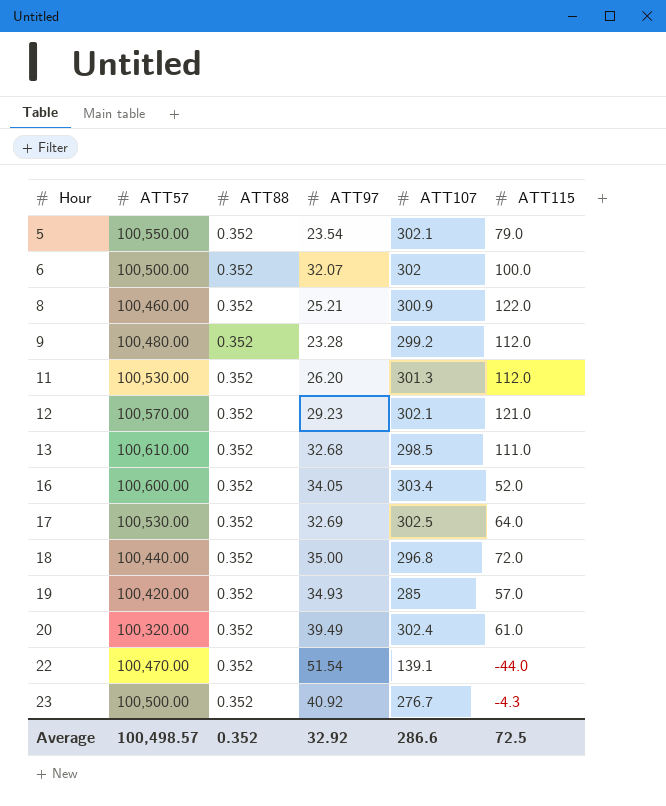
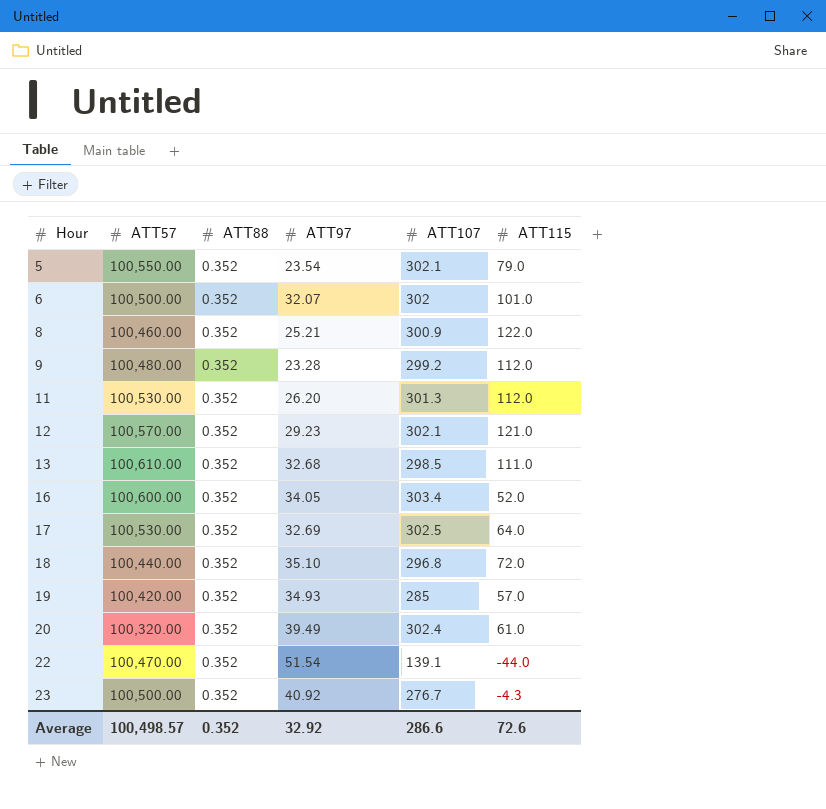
6 | ATT115: 100.0 -> 101.0
18 | ATT97: 35.00 -> 35.10
Average | ATT115: 72.5 -> 72.6

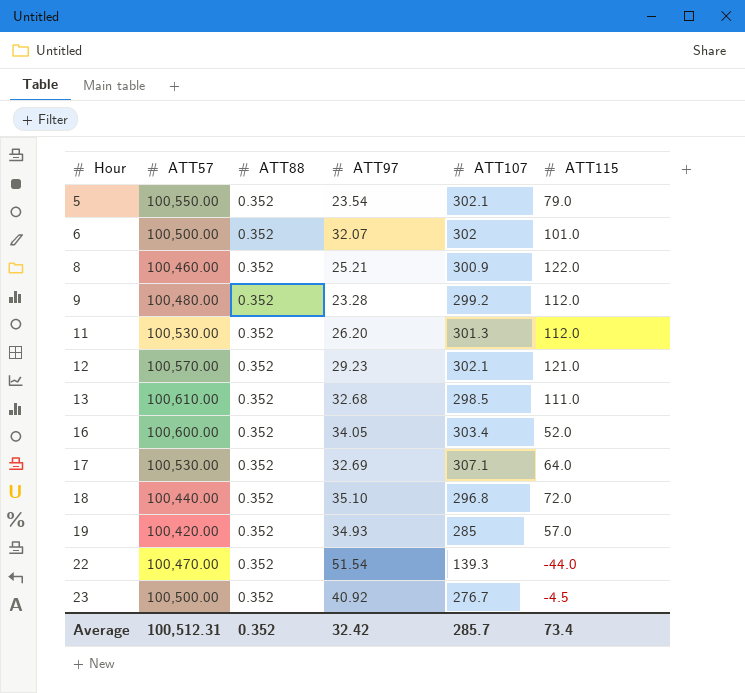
row 20: 100,320.00 | 0.352 | 39.49 | 302.4 | 61.0 -> none
17 | ATT107: 302.5 -> 307.1
22 | ATT107: 139.1 -> 139.3
23 | ATT115: -4.3 -> -4.5
Average | ATT57: 100,498.57 -> 100,512.31
Average | ATT97: 32.92 -> 32.42
Average | ATT107: 286.6 -> 285.7
Average | ATT115: 72.6 -> 73.4

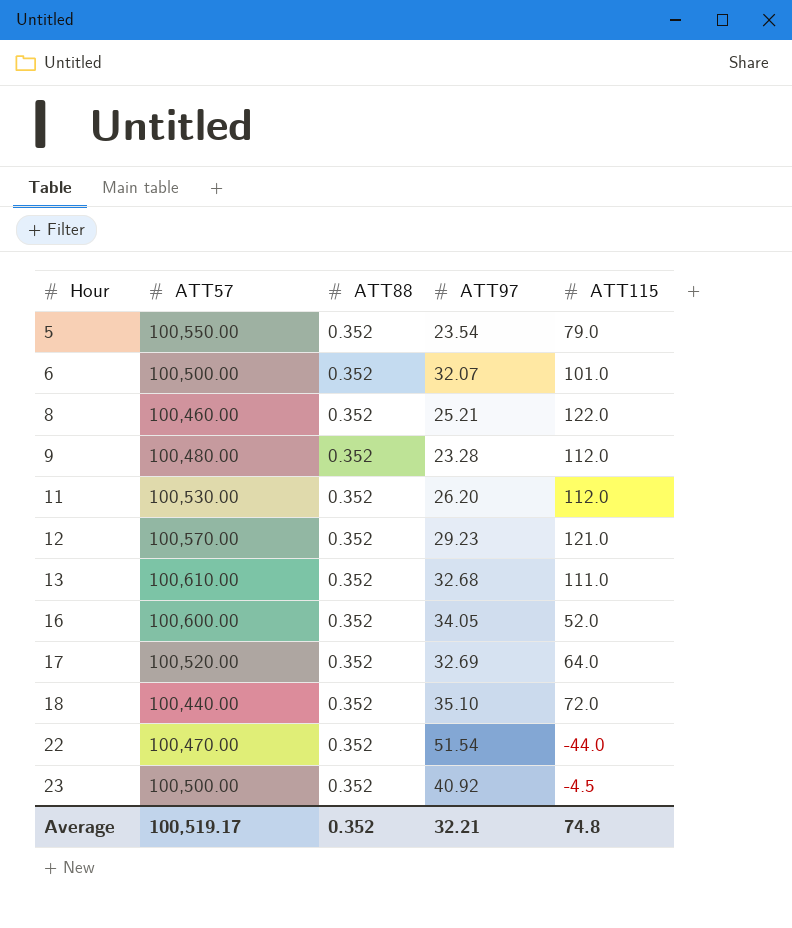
column ATT107 | position: 5 -> none
row 19: 100,420.00 | 0.352 | 34.93 | 285 | 57.0 -> none
17 | ATT57: 100,530.00 -> 100,520.00
Average | ATT57: 100,512.31 -> 100,519.17
Average | ATT97: 32.42 -> 32.21
Average | ATT115: 73.4 -> 74.8

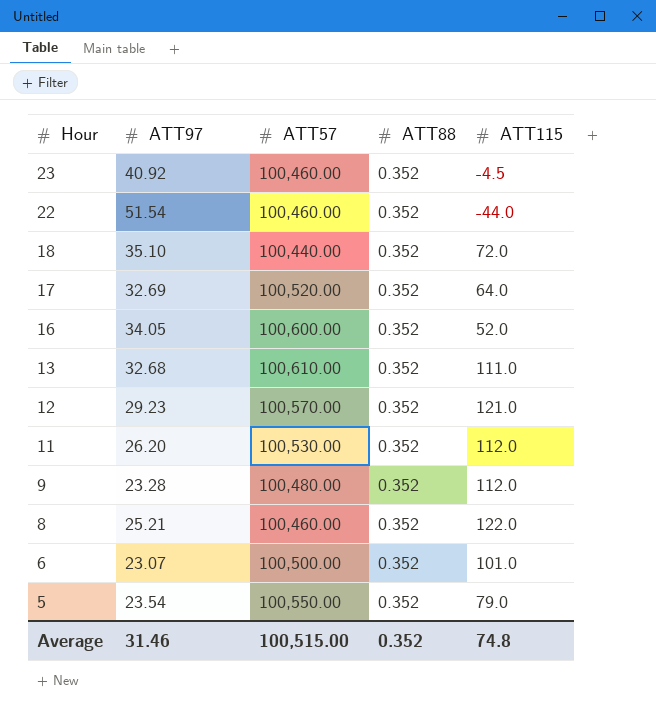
row order: Hour ascending -> Hour descending
column ATT97 | position: 4 -> 2
23 | ATT57: 100,500.00 -> 100,460.00
22 | ATT57: 100,470.00 -> 100,460.00
6 | ATT97: 32.07 -> 23.07
Average | ATT97: 32.21 -> 31.46
Average | ATT57: 100,519.17 -> 100,515.00

